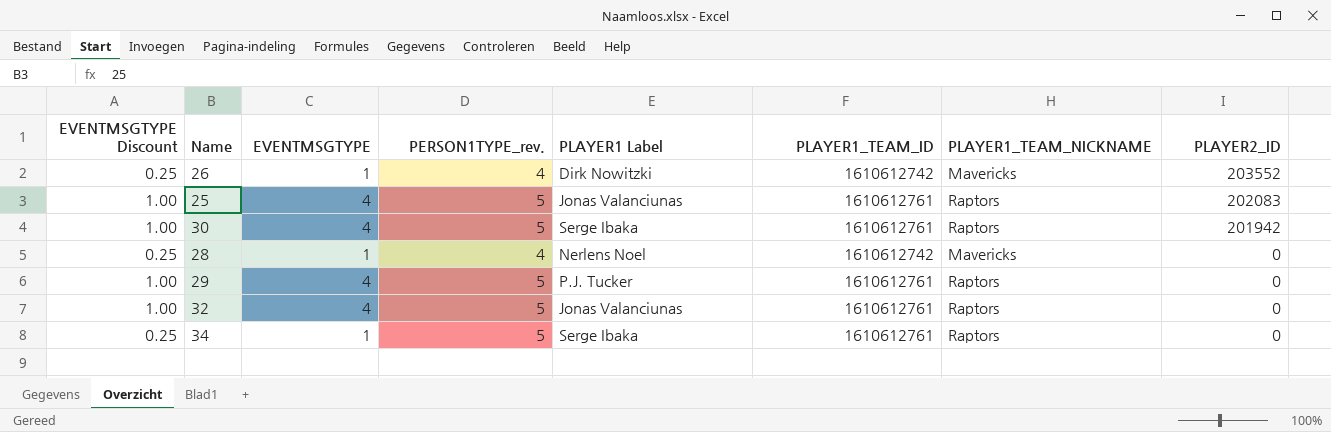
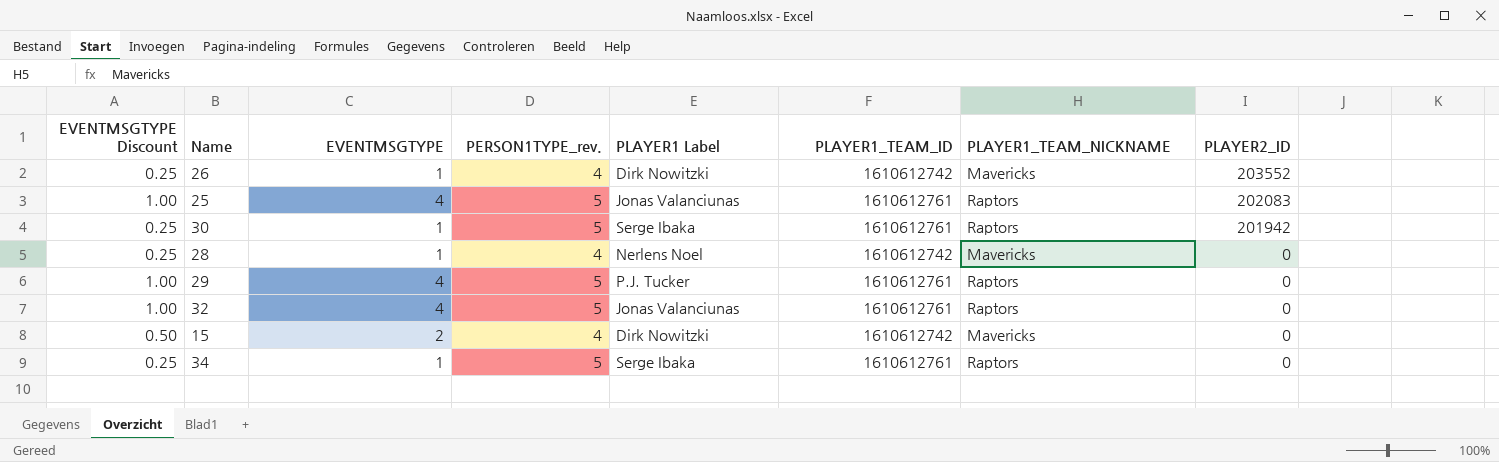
30 | EVENTMSGTYPE Discount: 1.00 -> 0.25
30 | EVENTMSGTYPE: 4 -> 1
row 15: none -> 0.50 | 2 | 4 | Dirk Nowitzki | 1610612742 | Mavericks | 0

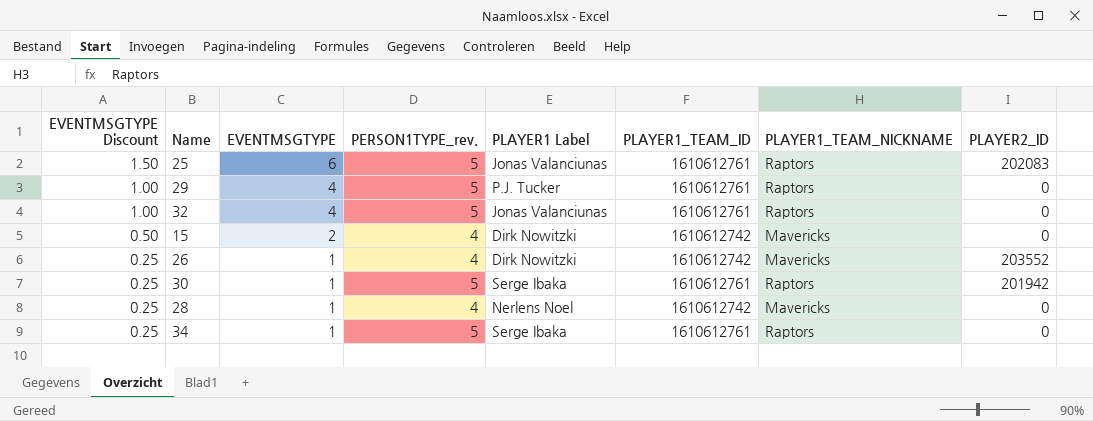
row order: PLAYER2_ID descending -> EVENTMSGTYPE Discount descending
25 | EVENTMSGTYPE Discount: 1.00 -> 1.50
25 | EVENTMSGTYPE: 4 -> 6

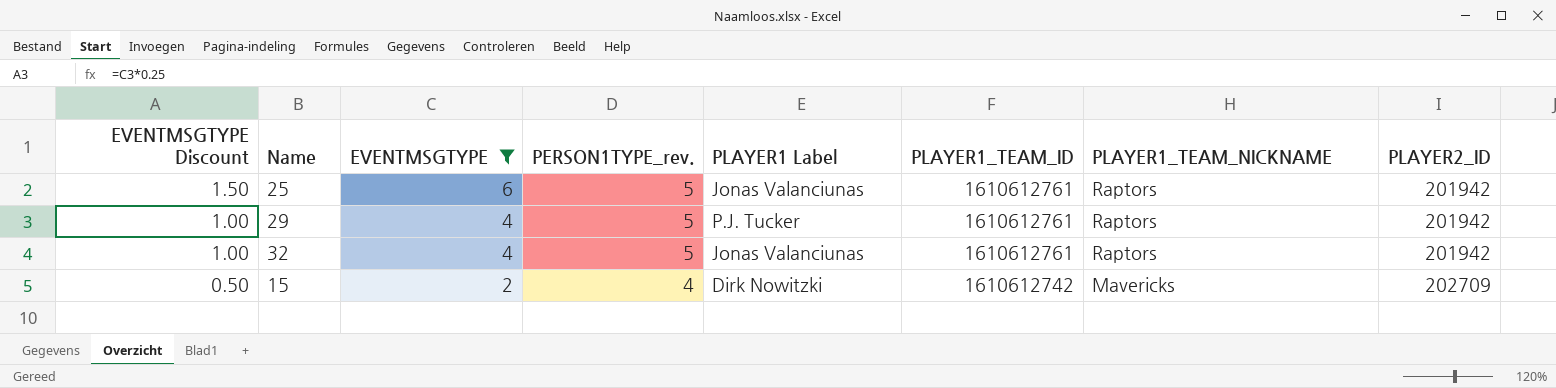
filter: none -> EVENTMSGTYPE != 1
25 | PLAYER2_ID: 202083 -> 201942
29 | PLAYER2_ID: 0 -> 201942
32 | PLAYER2_ID: 0 -> 201942
15 | PLAYER2_ID: 0 -> 202709

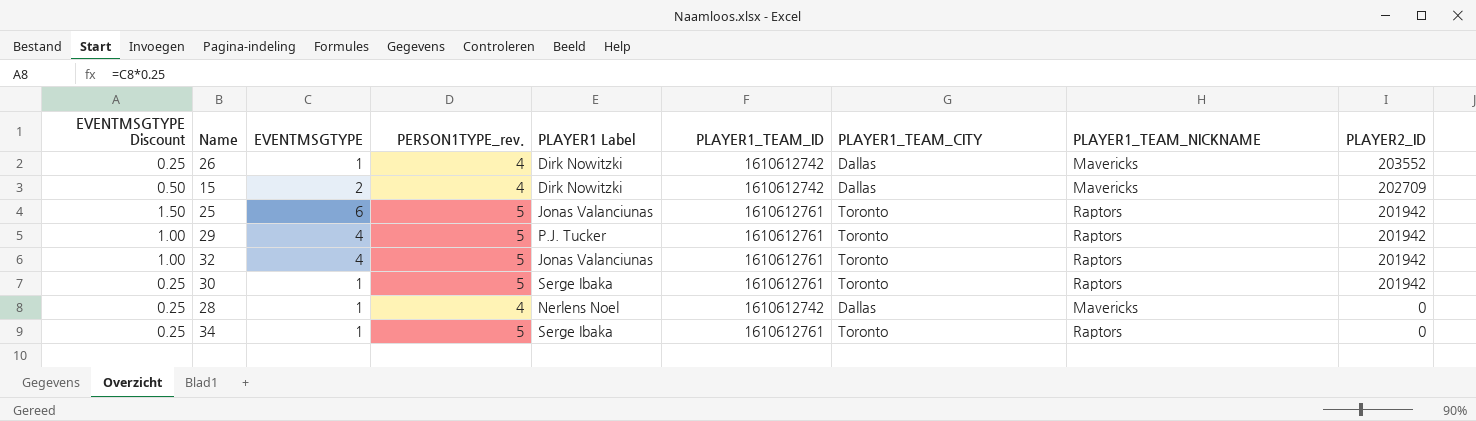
filter: EVENTMSGTYPE != 1 -> none
row order: EVENTMSGTYPE Discount descending -> PLAYER2_ID descending
column PLAYER1_TEAM_CITY | position: none -> 7

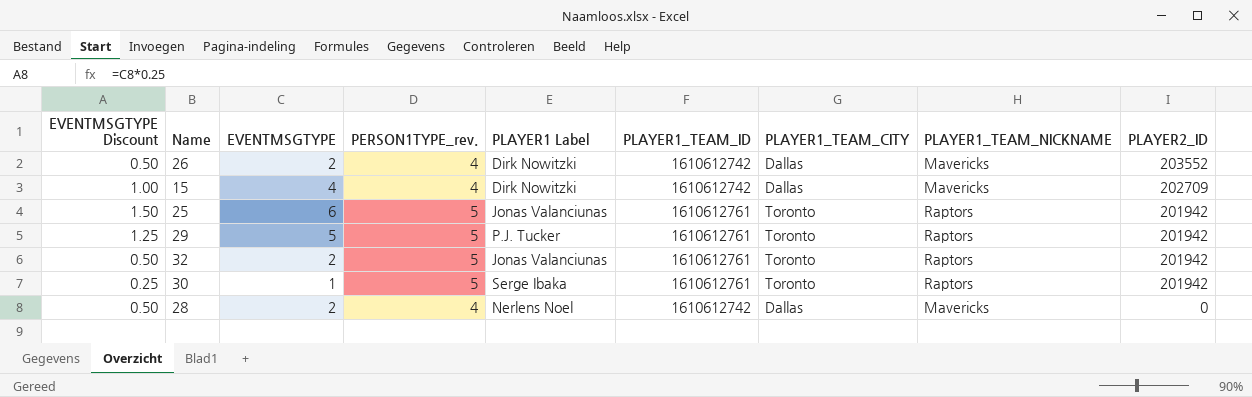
row 34: 0.25 | 1 | 5 | Serge Ibaka | 1610612761 | Toronto | Raptors | 0 -> none
26 | EVENTMSGTYPE Discount: 0.25 -> 0.50
26 | EVENTMSGTYPE: 1 -> 2
15 | EVENTMSGTYPE Discount: 0.50 -> 1.00
15 | EVENTMSGTYPE: 2 -> 4
29 | EVENTMSGTYPE Discount: 1.00 -> 1.25
29 | EVENTMSGTYPE: 4 -> 5
32 | EVENTMSGTYPE Discount: 1.00 -> 0.50
32 | EVENTMSGTYPE: 4 -> 2
28 | EVENTMSGTYPE Discount: 0.25 -> 0.50
28 | EVENTMSGTYPE: 1 -> 2

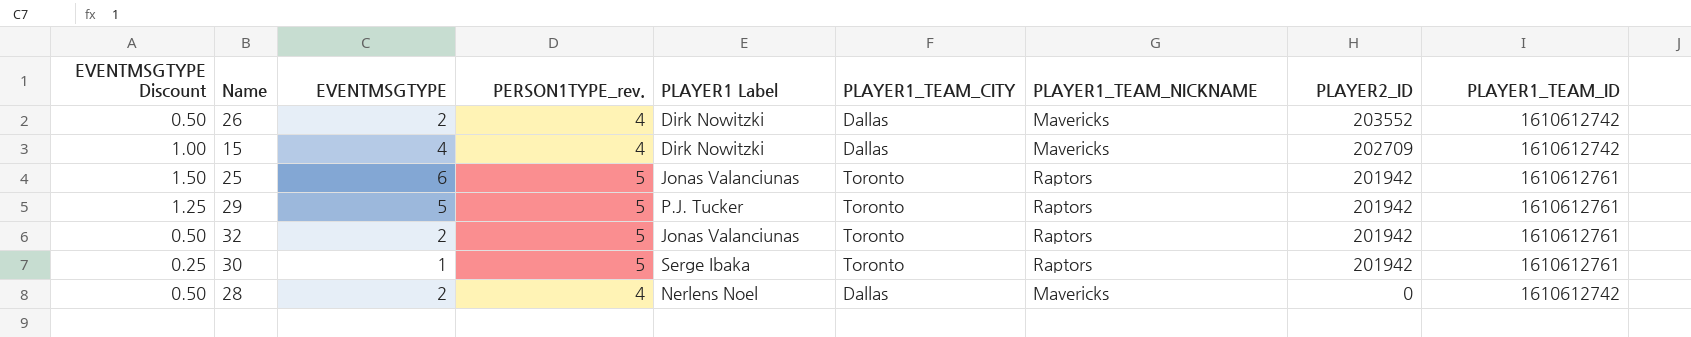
column PLAYER1_TEAM_ID | position: 6 -> 9

